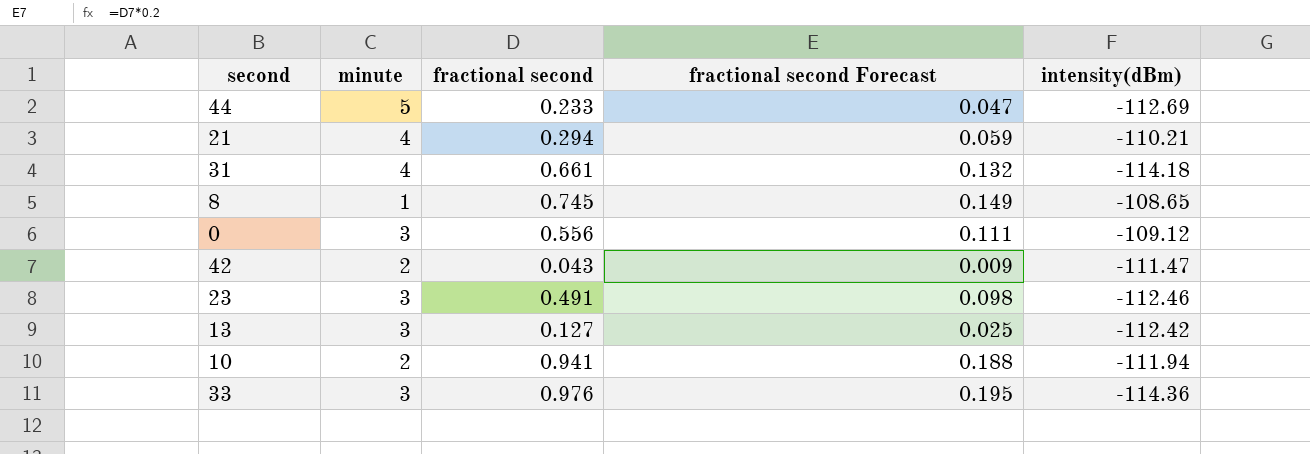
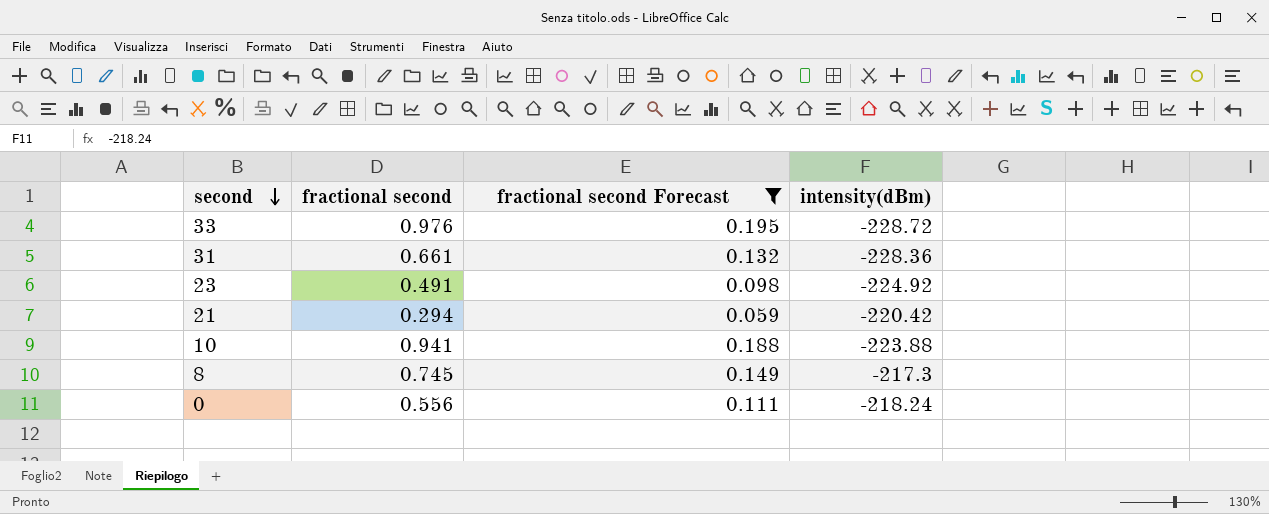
filter: none -> fractional second Forecast >= 0.059
row order: none -> second descending
column minute | position: 2 -> none
33 | intensity(dBm): -114.36 -> -228.72
31 | intensity(dBm): -114.18 -> -228.36
23 | intensity(dBm): -112.46 -> -224.92
21 | intensity(dBm): -110.21 -> -220.42
10 | intensity(dBm): -111.94 -> -223.88
8 | intensity(dBm): -108.65 -> -217.3
0 | intensity(dBm): -109.12 -> -218.24

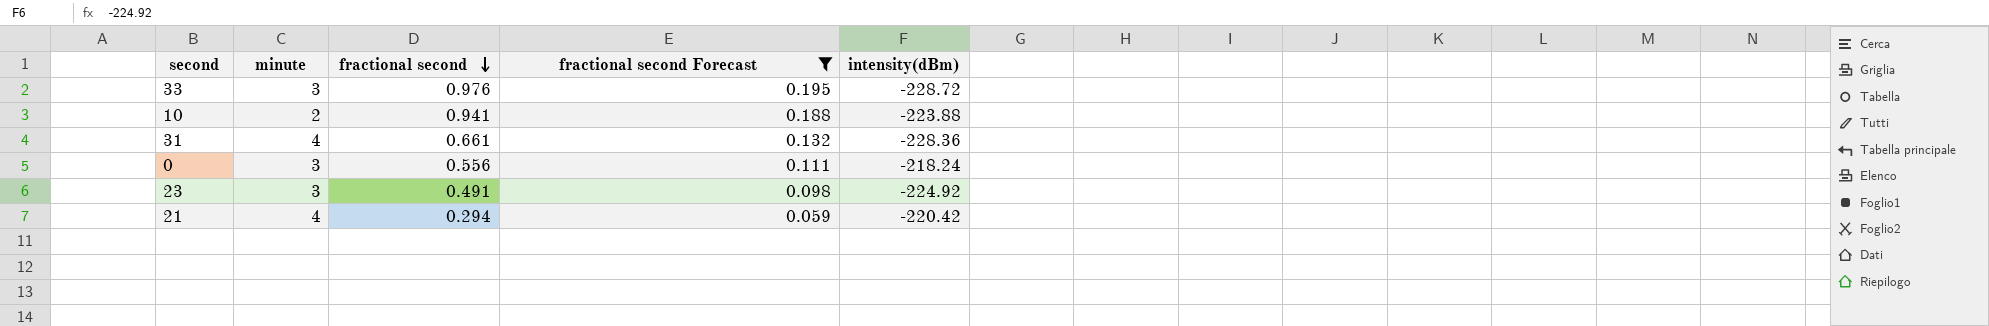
row order: second descending -> fractional second descending
column minute | position: none -> 2
row 8: 0.745 | 0.149 | -217.3 -> none

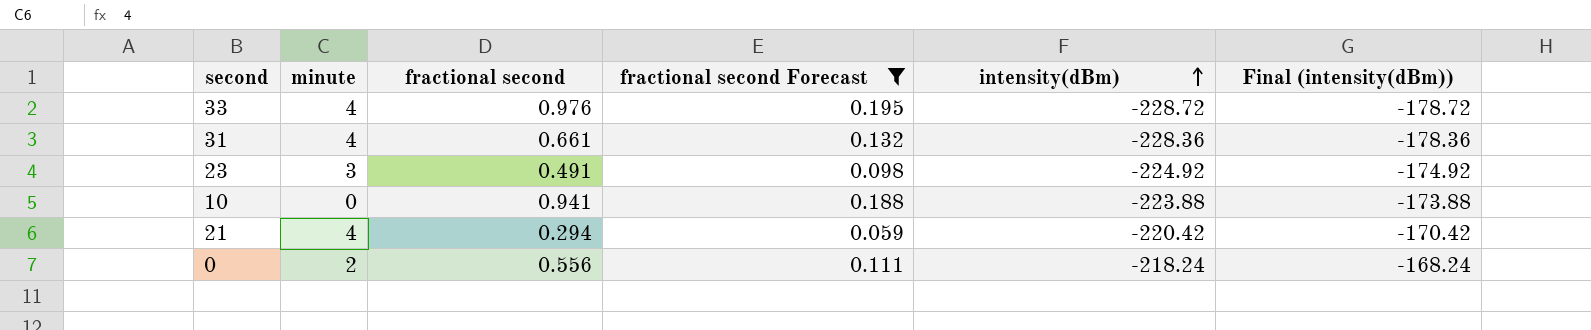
row order: fractional second descending -> intensity(dBm) ascending
column Final (intensity(dBm)) | formula: none -> [intensity(dBm)] + 50
33 | minute: 3 -> 4
10 | minute: 2 -> 0
0 | minute: 3 -> 2

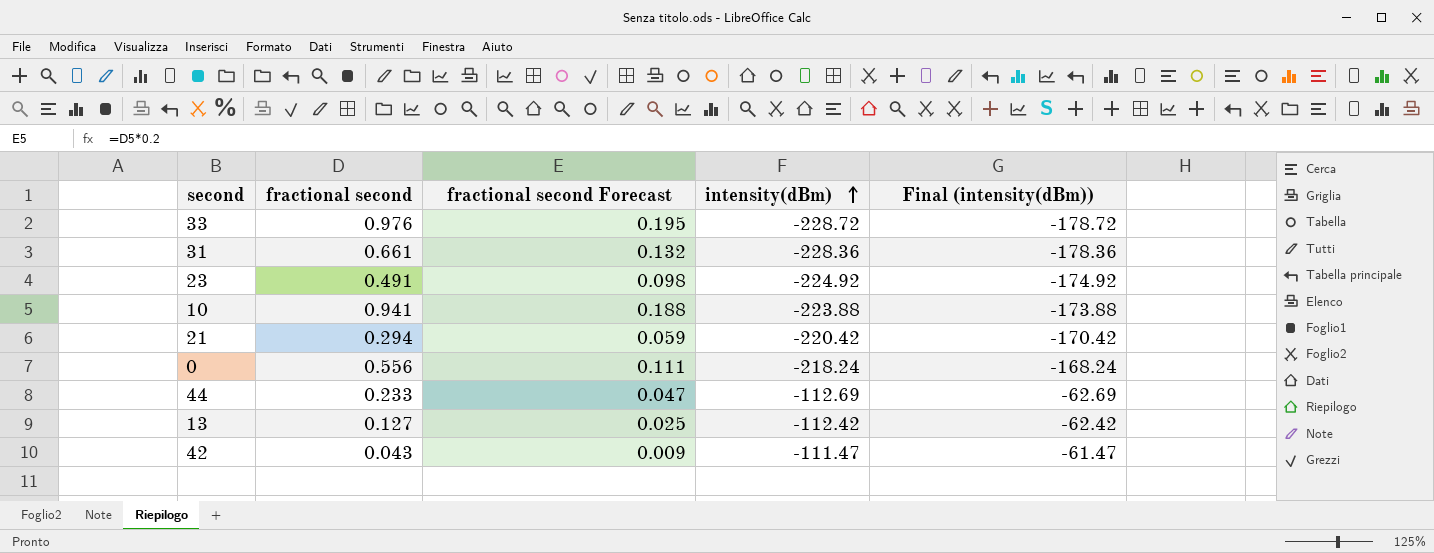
filter: fractional second Forecast >= 0.059 -> none
column minute | position: 2 -> none

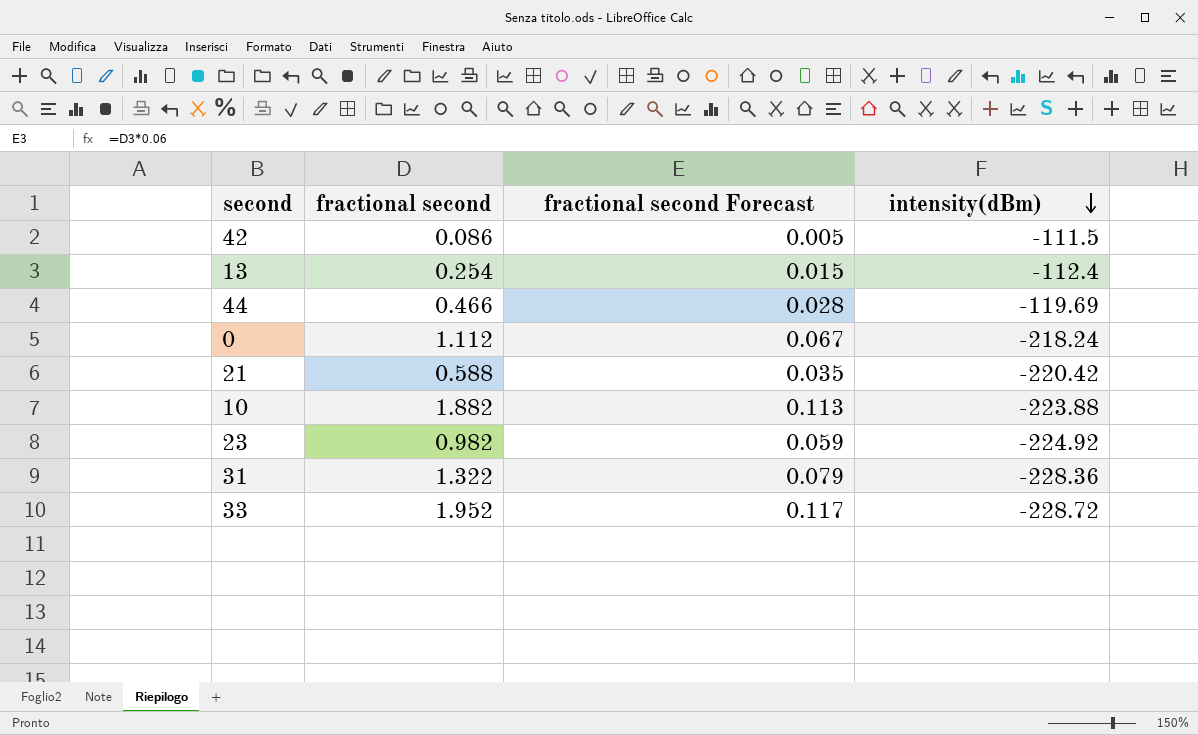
row order: intensity(dBm) ascending -> intensity(dBm) descending
column Final (intensity(dBm)) | formula: [intensity(dBm)] + 50 -> none
column fractional second Forecast | formula: [fractional second] * 0.2 -> [fractional second] * 0.06
42 | fractional second: 0.043 -> 0.086
42 | intensity(dBm): -111.47 -> -111.5
13 | fractional second: 0.127 -> 0.254
13 | intensity(dBm): -112.42 -> -112.4
44 | fractional second: 0.233 -> 0.466
44 | intensity(dBm): -112.69 -> -119.69
0 | fractional second: 0.556 -> 1.112
21 | fractional second: 0.294 -> 0.588
10 | fractional second: 0.941 -> 1.882
23 | fractional second: 0.491 -> 0.982
31 | fractional second: 0.661 -> 1.322
33 | fractional second: 0.976 -> 1.952

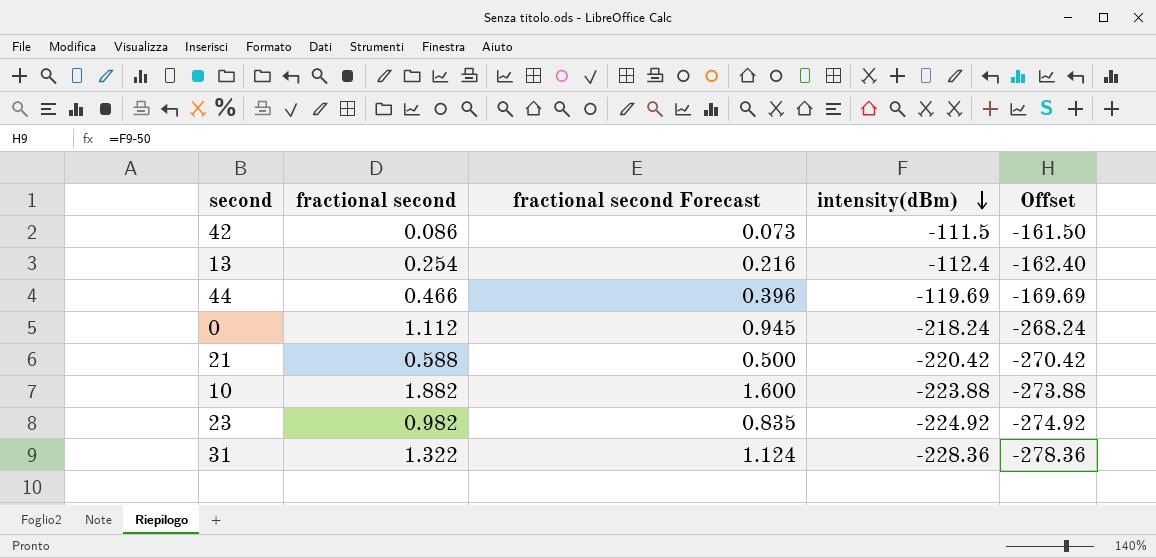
column fractional second Forecast | formula: [fractional second] * 0.06 -> [fractional second] * 0.85
column Offset | formula: none -> [intensity(dBm)] - 50
row 33: 1.952 | 0.117 | -228.72 -> none

